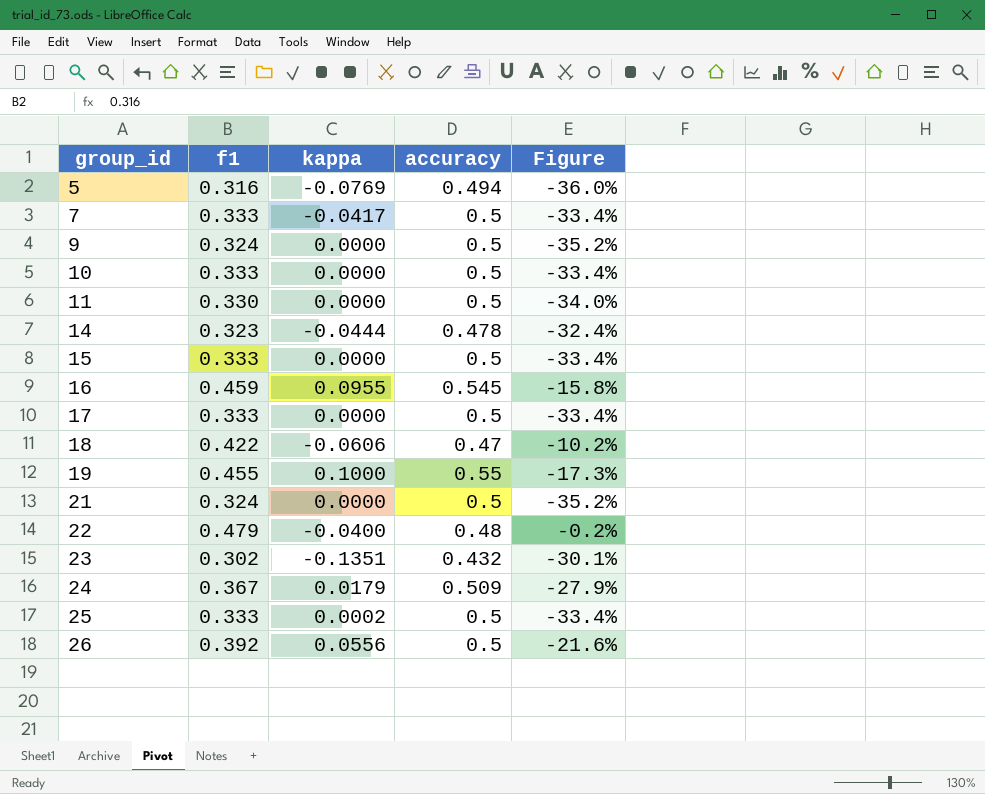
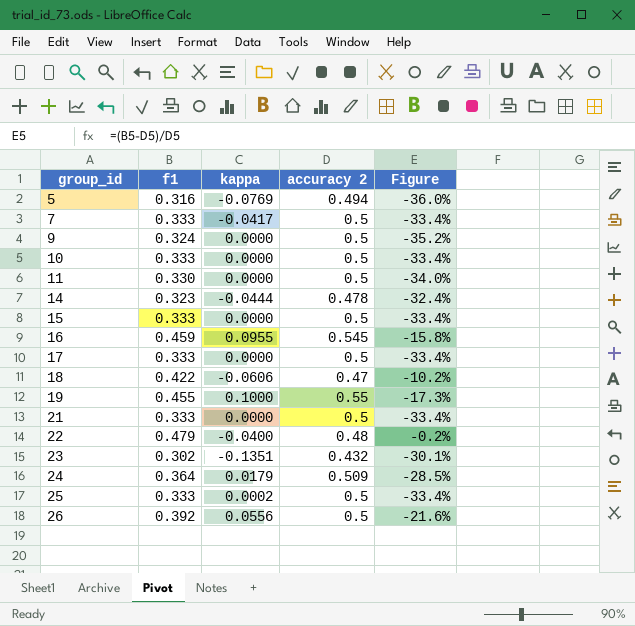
column name: accuracy -> accuracy 2
21 | f1: 0.324 -> 0.333
21 | Figure: -35.2% -> -33.4%
24 | f1: 0.367 -> 0.364
24 | Figure: -27.9% -> -28.5%

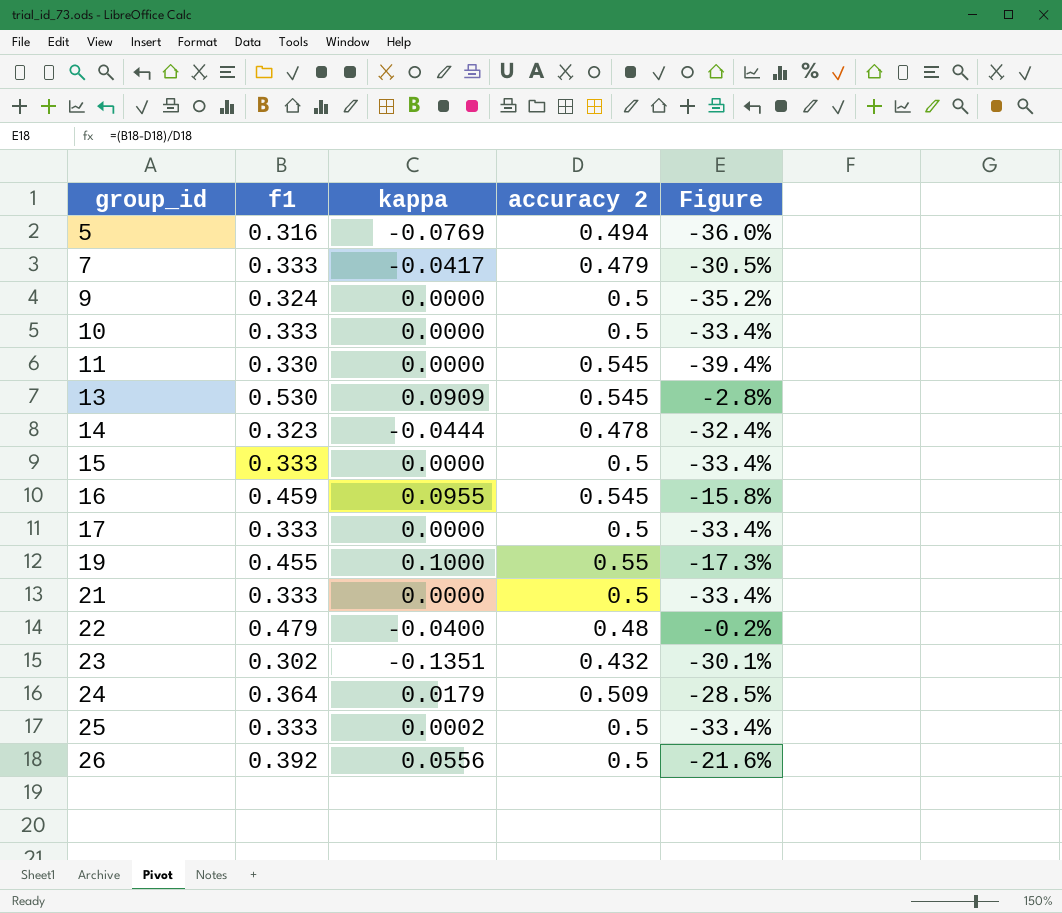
row 18: 0.422 | -0.0606 | 0.47 | -10.2% -> none
7 | accuracy 2: 0.5 -> 0.479
7 | Figure: -33.4% -> -30.5%
11 | accuracy 2: 0.5 -> 0.545
11 | Figure: -34.0% -> -39.4%
row 13: none -> 0.530 | 0.0909 | 0.545 | -2.8%

